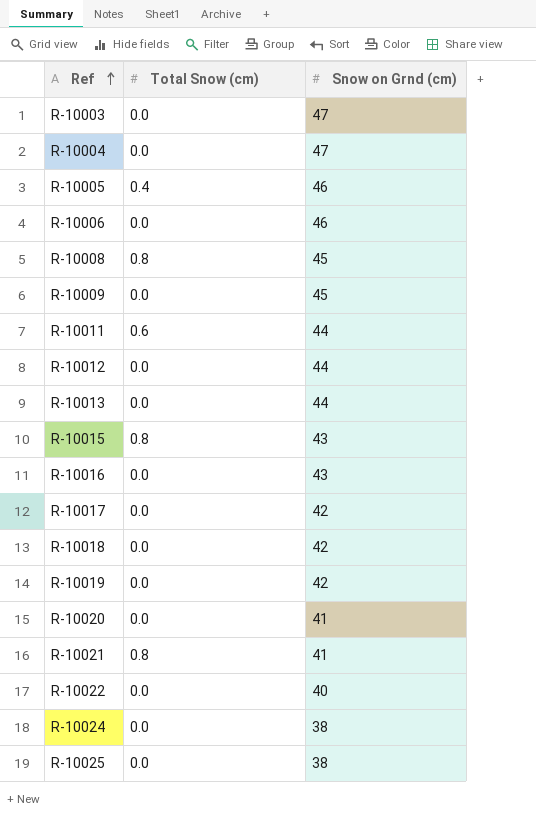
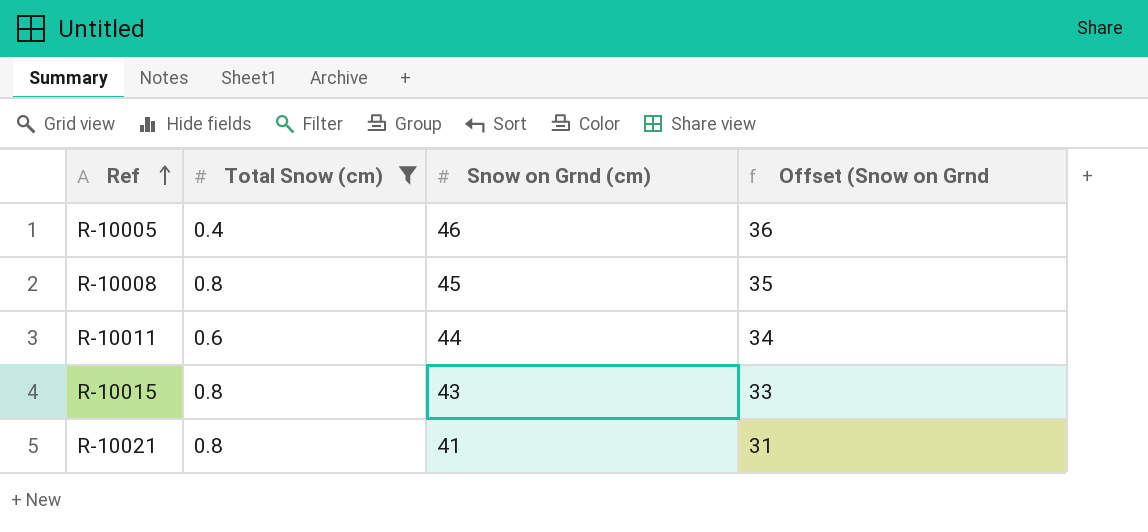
filter: none -> Total Snow (cm) != 0.0
column Offset (Snow on Grnd | formula: none -> [Snow on Grnd (cm)] - 10

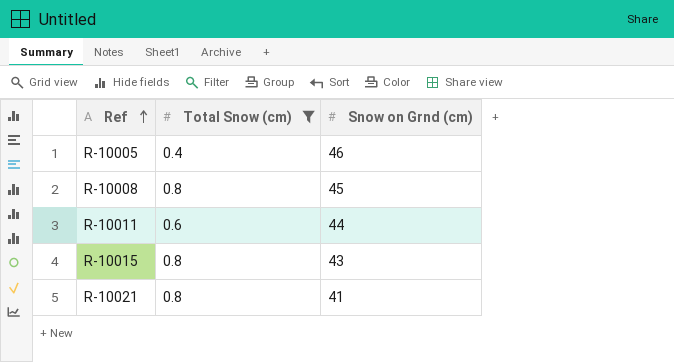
column Offset (Snow on Grnd | formula: [Snow on Grnd (cm)] - 10 -> none

